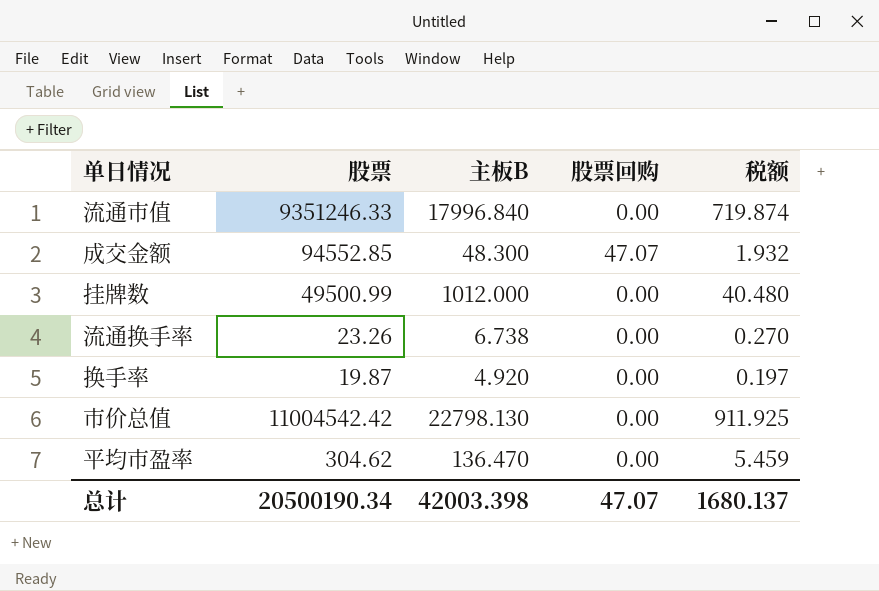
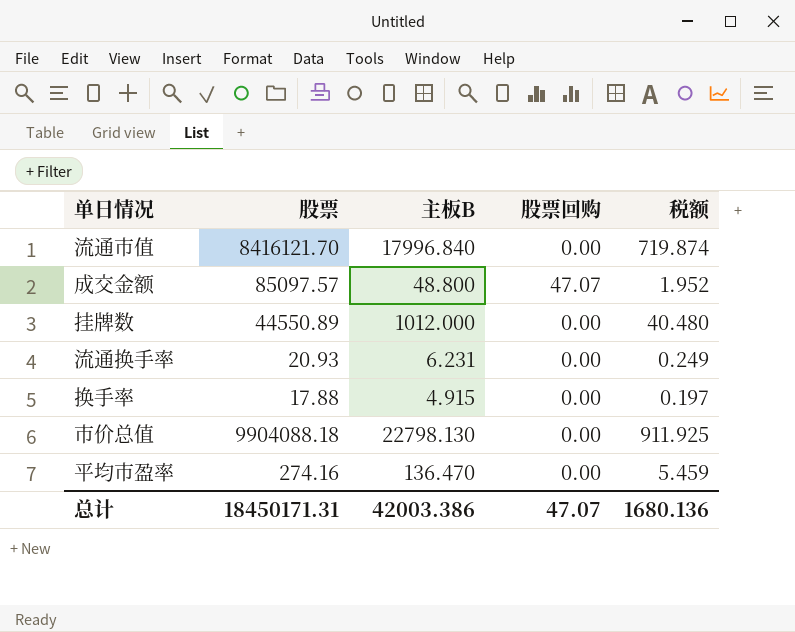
流通市值 | 股票: 9351246.33 -> 8416121.70
成交金额 | 股票: 94552.85 -> 85097.57
成交金额 | 主板B: 48.300 -> 48.800
成交金额 | 税额: 1.932 -> 1.952
挂牌数 | 股票: 49500.99 -> 44550.89
流通换手率 | 股票: 23.26 -> 20.93
流通换手率 | 主板B: 6.738 -> 6.231
流通换手率 | 税额: 0.270 -> 0.249
换手率 | 股票: 19.87 -> 17.88
换手率 | 主板B: 4.920 -> 4.915
市价总值 | 股票: 11004542.42 -> 9904088.18
平均市盈率 | 股票: 304.62 -> 274.16
总计 | 股票: 20500190.34 -> 18450171.31
总计 | 主板B: 42003.398 -> 42003.386
总计 | 税额: 1680.137 -> 1680.136

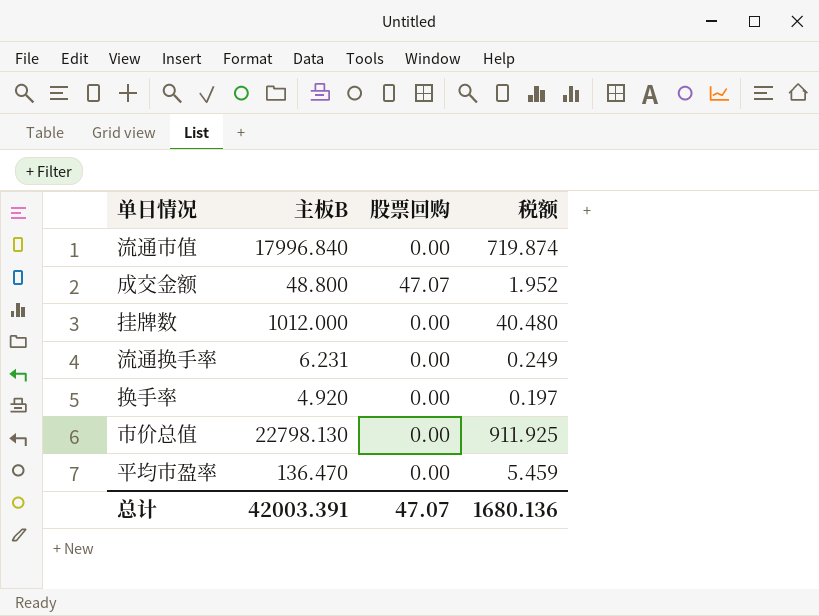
column 股票 | position: 2 -> none
换手率 | 主板B: 4.915 -> 4.920
总计 | 主板B: 42003.386 -> 42003.391

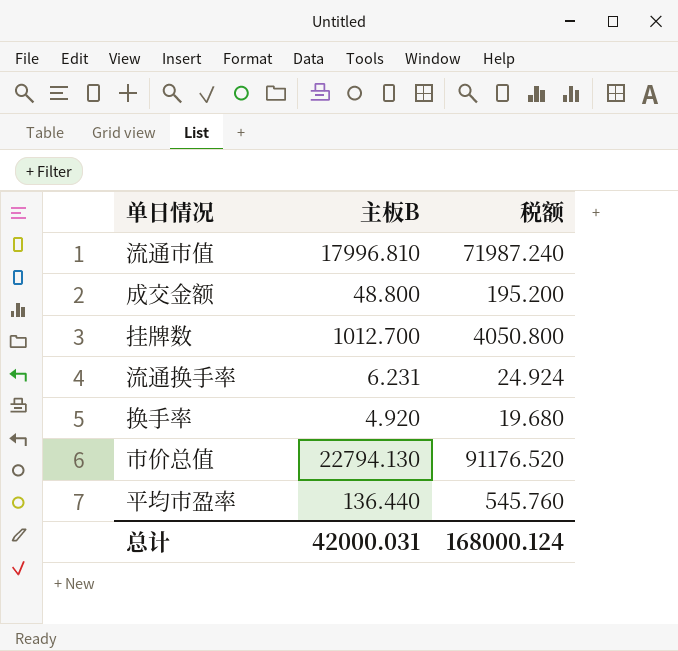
column 股票回购 | position: 3 -> none
column 税额 | formula: [主板B] * 0.04 -> [主板B] * 4
流通市值 | 主板B: 17996.840 -> 17996.810
挂牌数 | 主板B: 1012.000 -> 1012.700
市价总值 | 主板B: 22798.130 -> 22794.130
平均市盈率 | 主板B: 136.470 -> 136.440
总计 | 主板B: 42003.391 -> 42000.031
总计 | 税额: 1680.136 -> 168000.124

